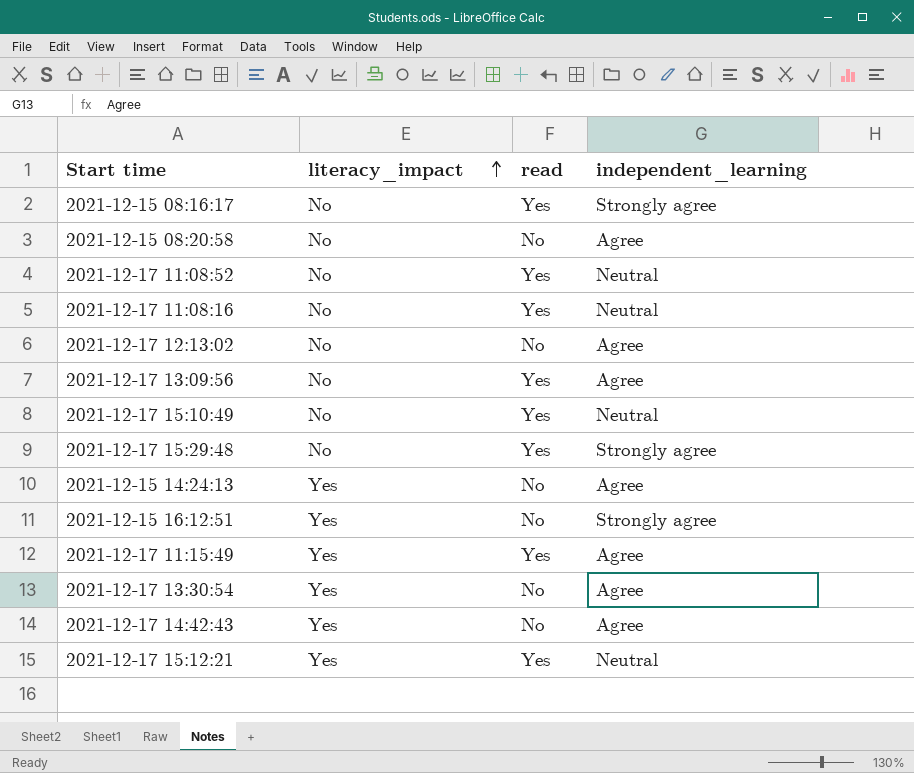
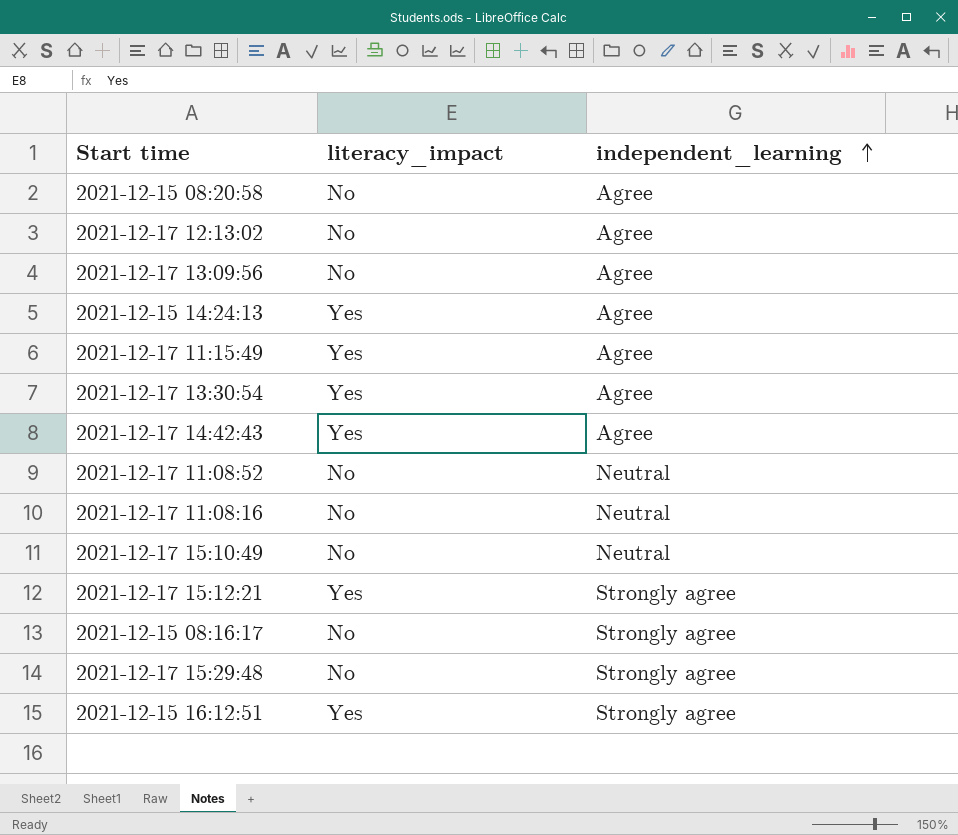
row order: literacy_impact ascending -> independent_learning ascending
column read | position: 3 -> none
2021-12-17 15:12:21 | independent_learning: Neutral -> Strongly agree

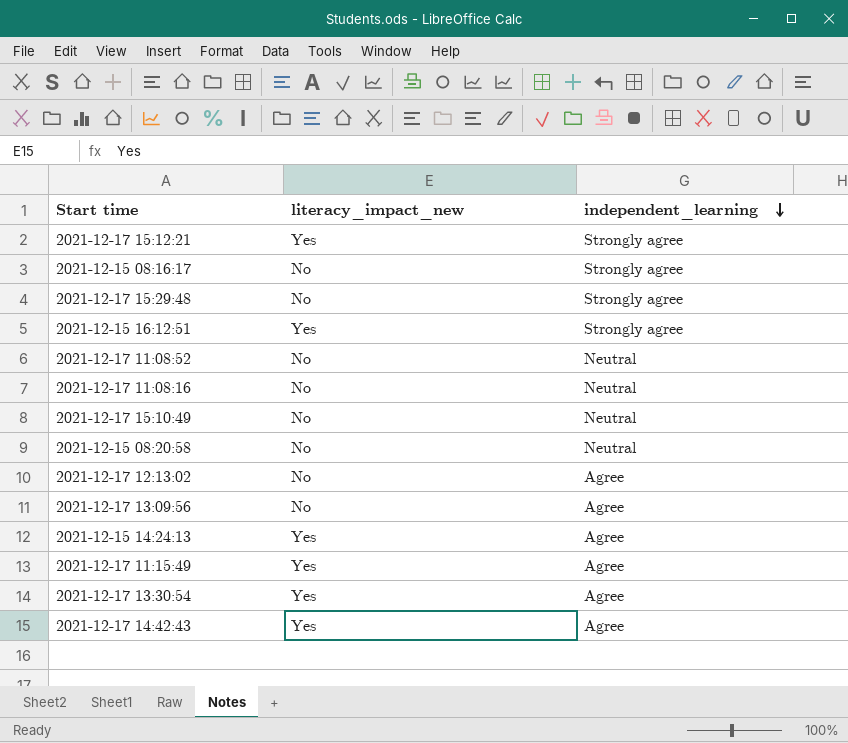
row order: independent_learning ascending -> independent_learning descending
column name: literacy_impact -> literacy_impact_new
2021-12-15 08:20:58 | independent_learning: Agree -> Neutral

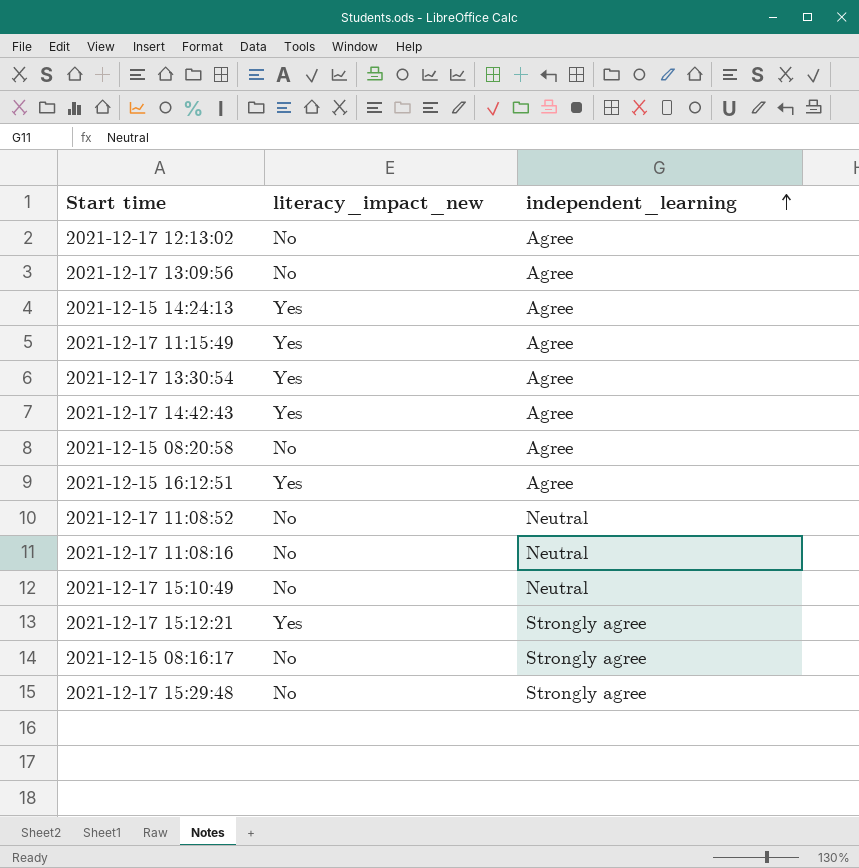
row order: independent_learning descending -> independent_learning ascending
2021-12-15 08:20:58 | independent_learning: Neutral -> Agree
2021-12-15 16:12:51 | independent_learning: Strongly agree -> Agree

